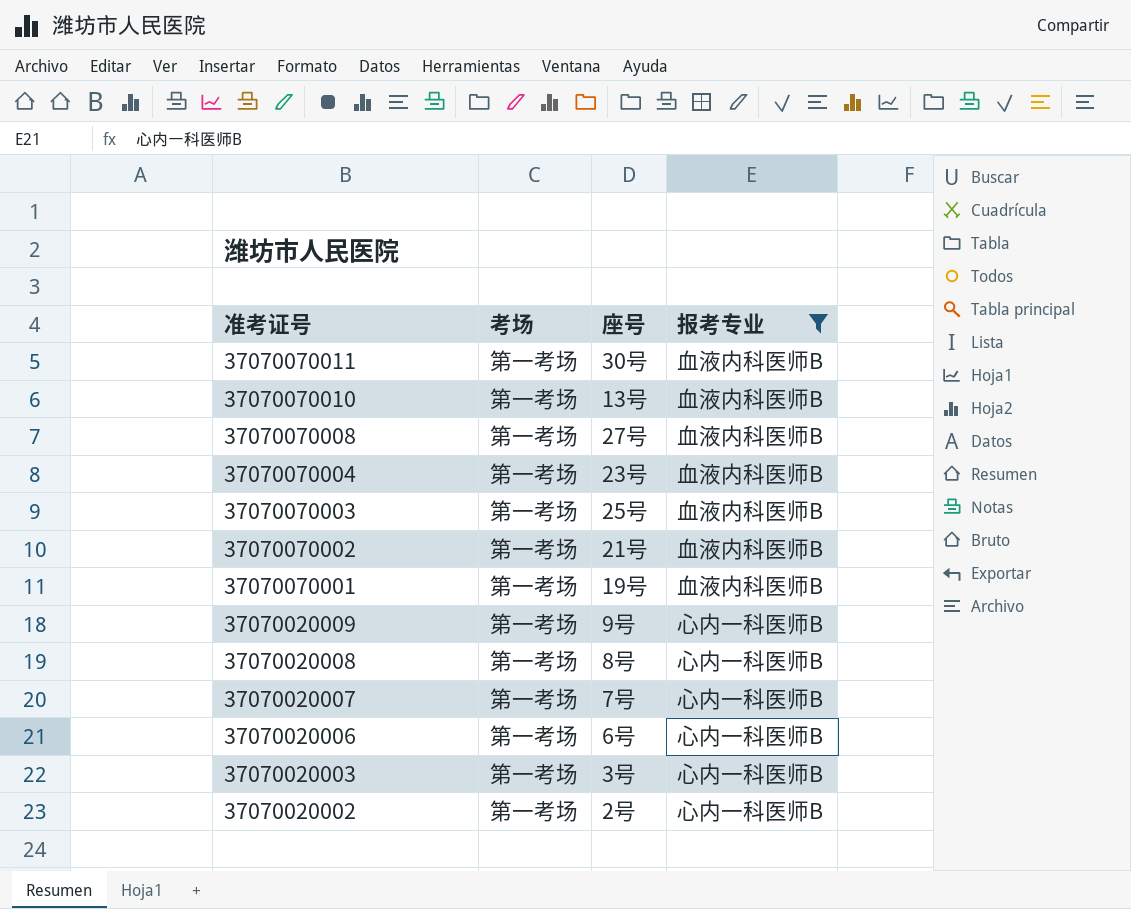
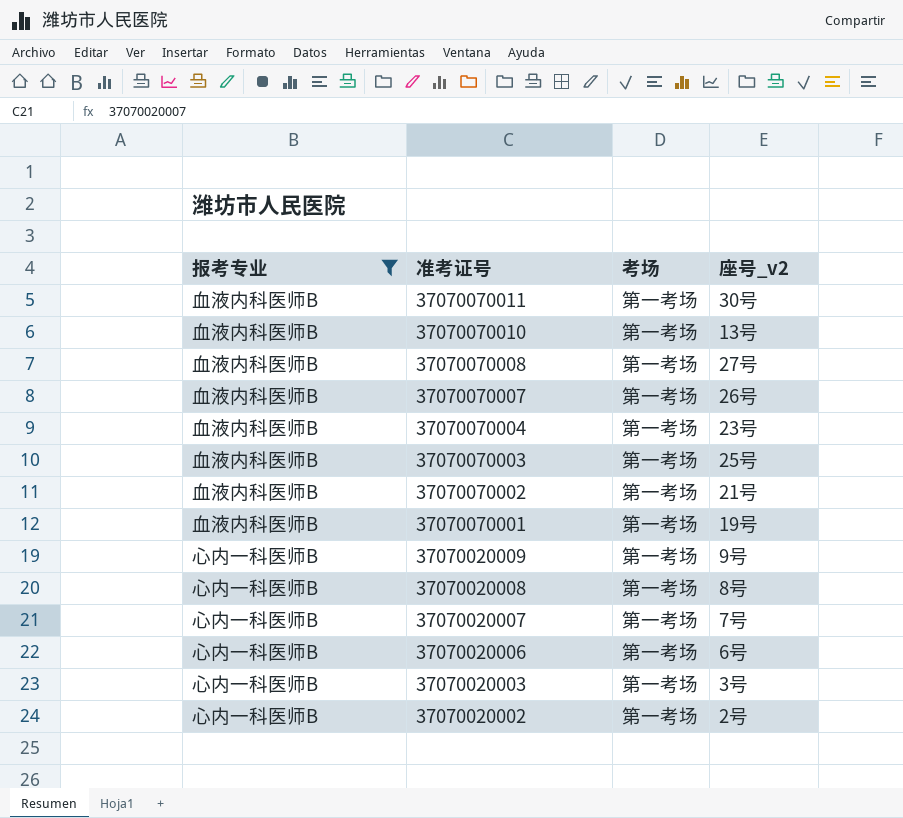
column 报考专业 | position: 4 -> 1
column name: 座号 -> 座号_v2
row 37070070007: none -> 血液内科医师B | 第一考场 | 26号

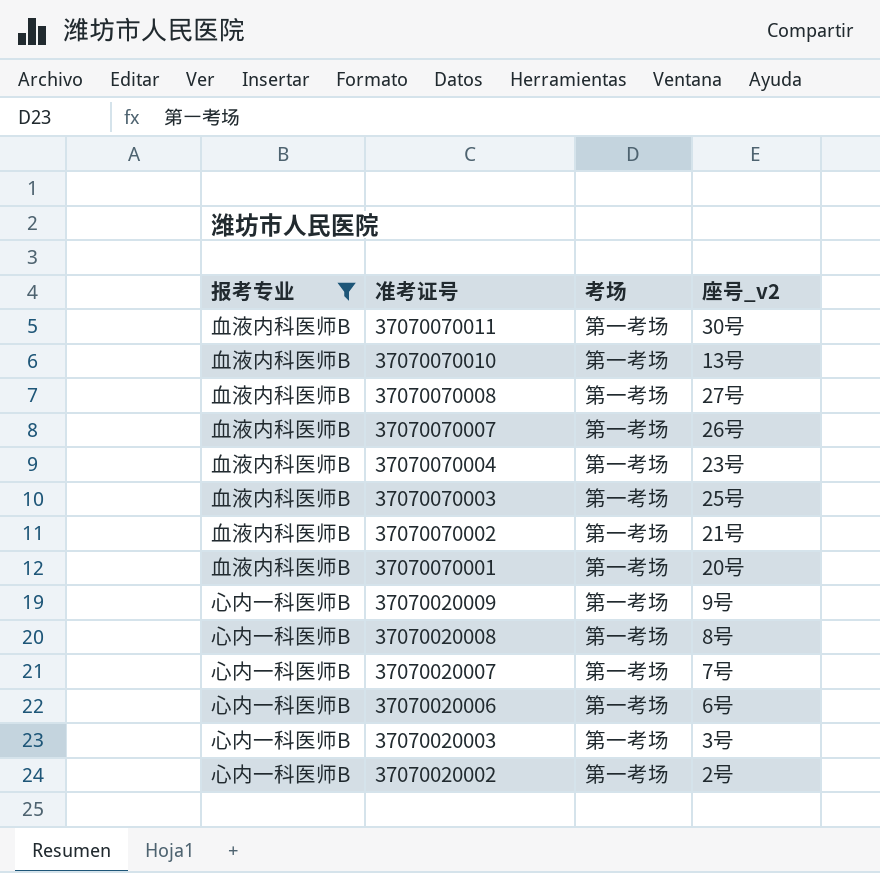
37070070001 | 座号_v2: 19号 -> 20号

